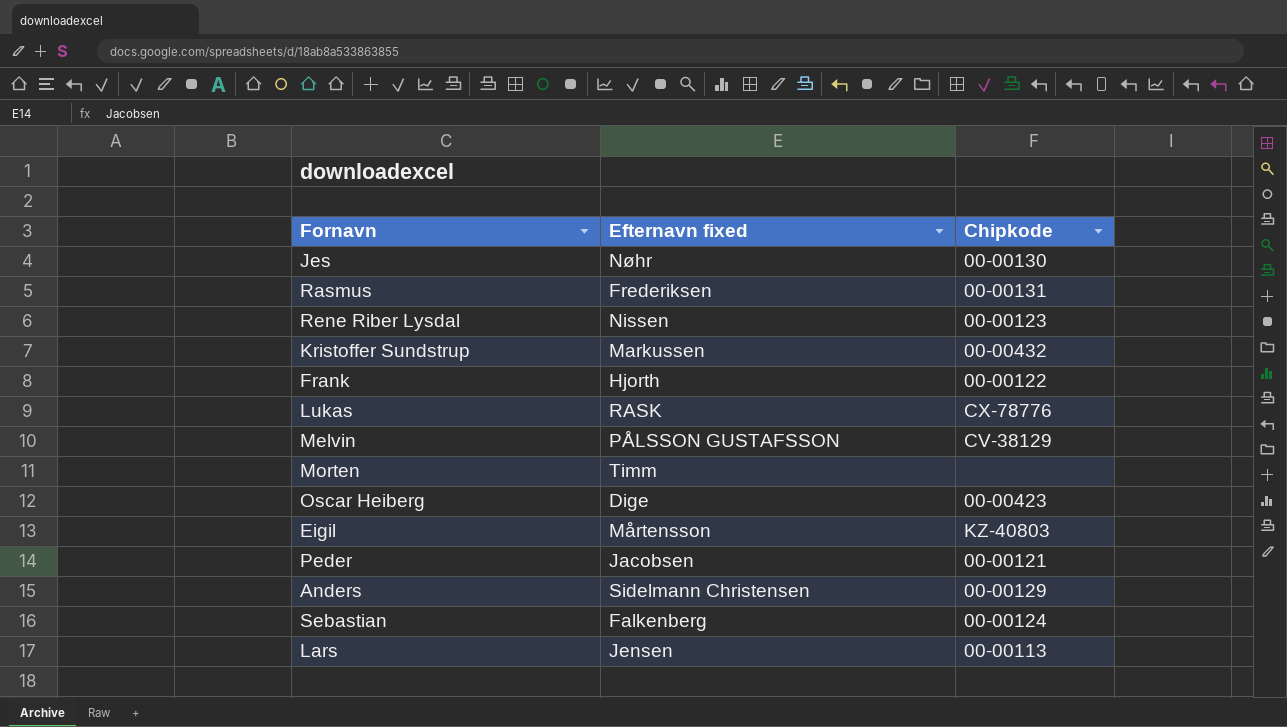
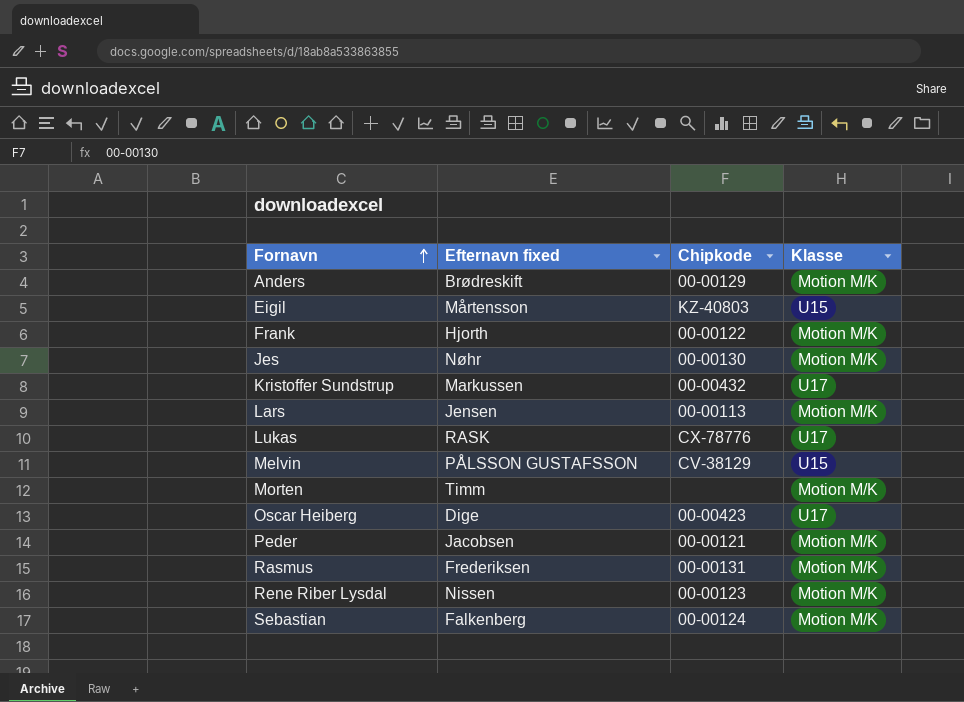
row order: none -> Fornavn ascending
column Klasse | position: none -> 4
Anders | Efternavn fixed: Sidelmann Christensen -> Brødreskift

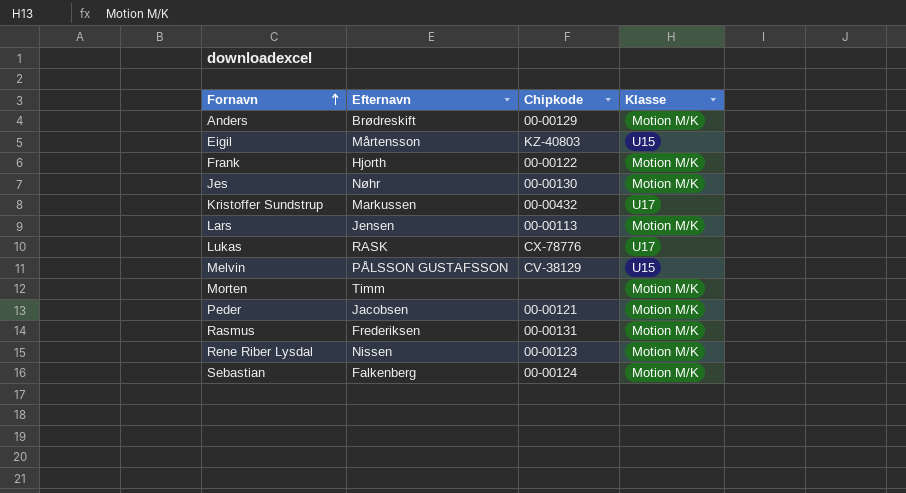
column name: Efternavn fixed -> Efternavn
row Oscar Heiberg: Dige | 00-00423 | U17 -> none

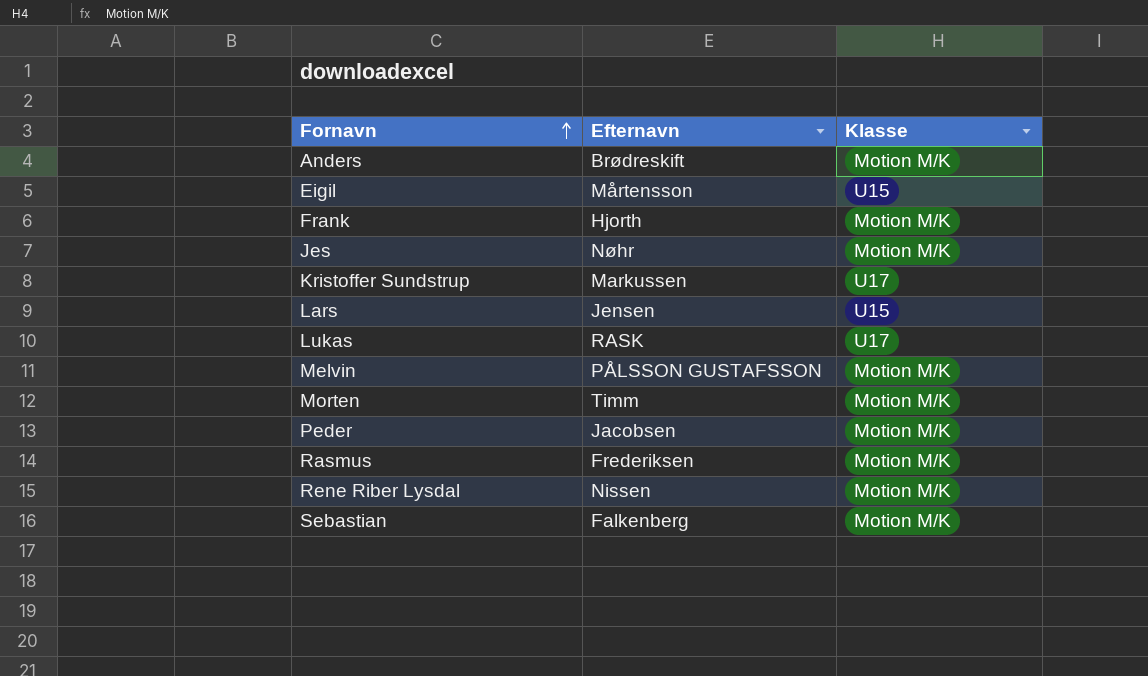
column Chipkode | position: 3 -> none
Lars | Klasse: Motion M/K -> U15
Melvin | Klasse: U15 -> Motion M/K

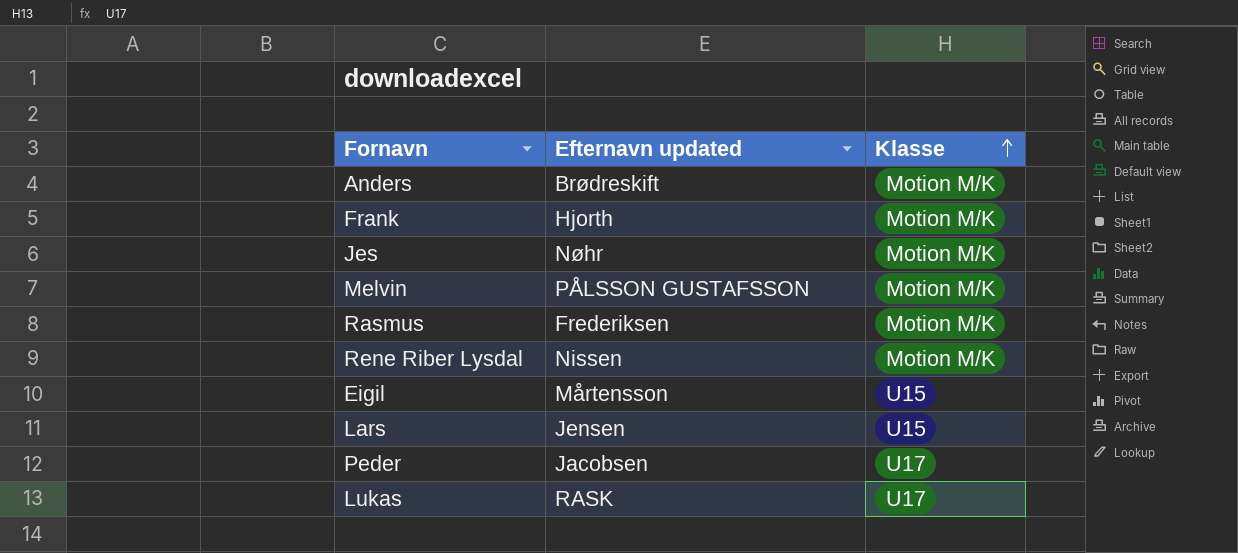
row order: Fornavn ascending -> Klasse ascending
column name: Efternavn -> Efternavn updated
row Kristoffer Sundstrup: Markussen | U17 -> none
row Morten: Timm | Motion M/K -> none
row Sebastian: Falkenberg | Motion M/K -> none
Peder | Klasse: Motion M/K -> U17

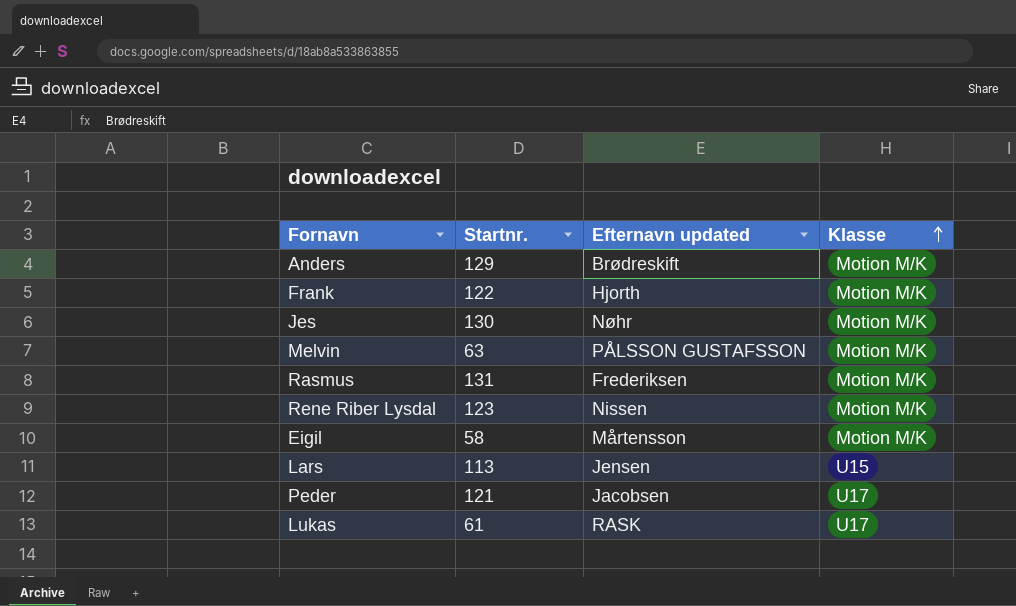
column Startnr. | position: none -> 2
Eigil | Klasse: U15 -> Motion M/K

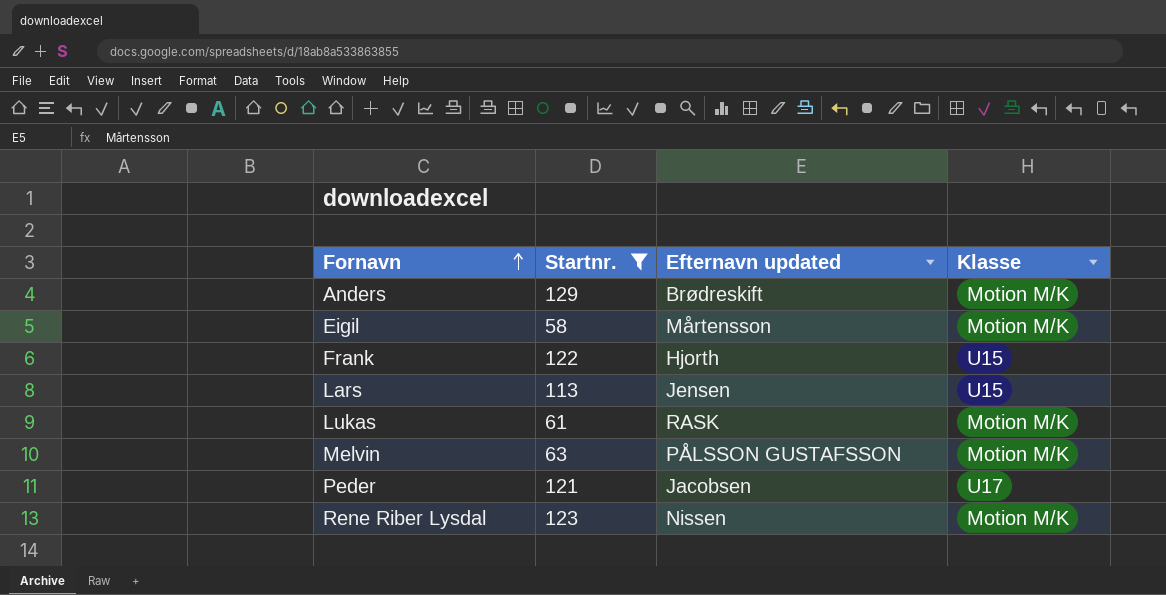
filter: none -> Startnr. <= 129
row order: Klasse ascending -> Fornavn ascending
Frank | Klasse: Motion M/K -> U15
Lukas | Klasse: U17 -> Motion M/K

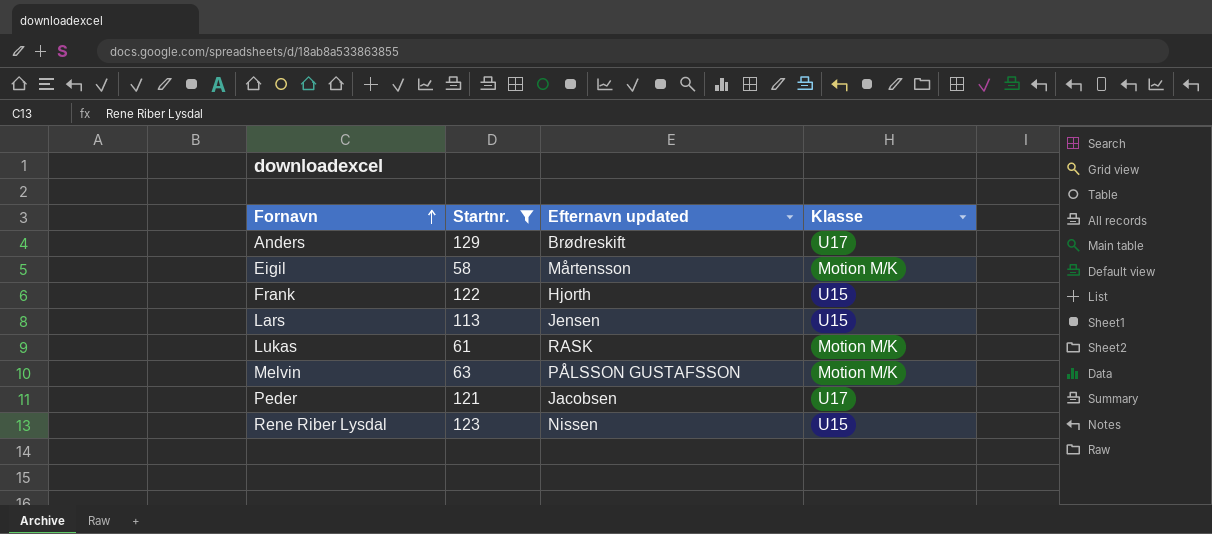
Anders | Klasse: Motion M/K -> U17
Rene Riber Lysdal | Klasse: Motion M/K -> U15

